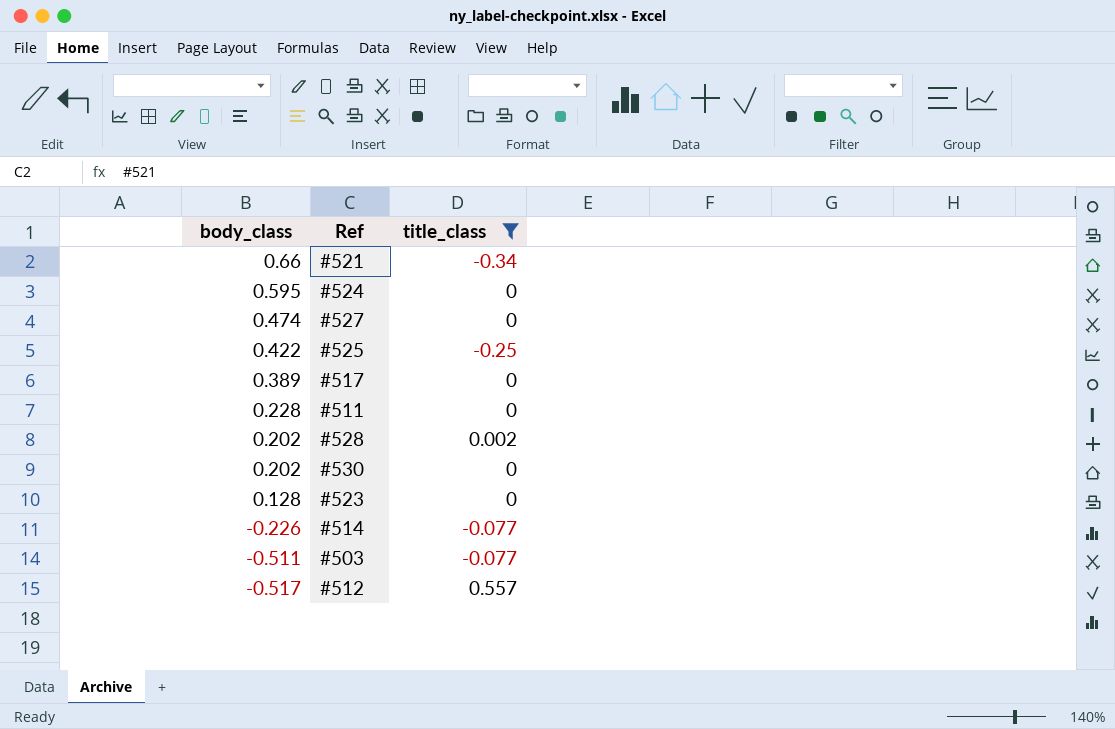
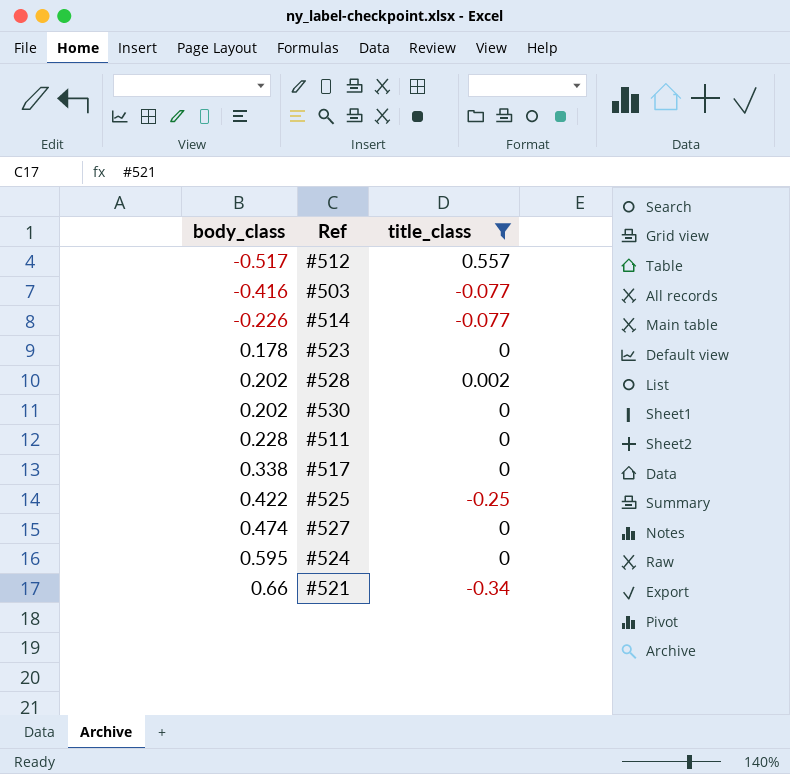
row order: body_class descending -> body_class ascending
#503 | body_class: -0.511 -> -0.416
#523 | body_class: 0.128 -> 0.178
#517 | body_class: 0.389 -> 0.338

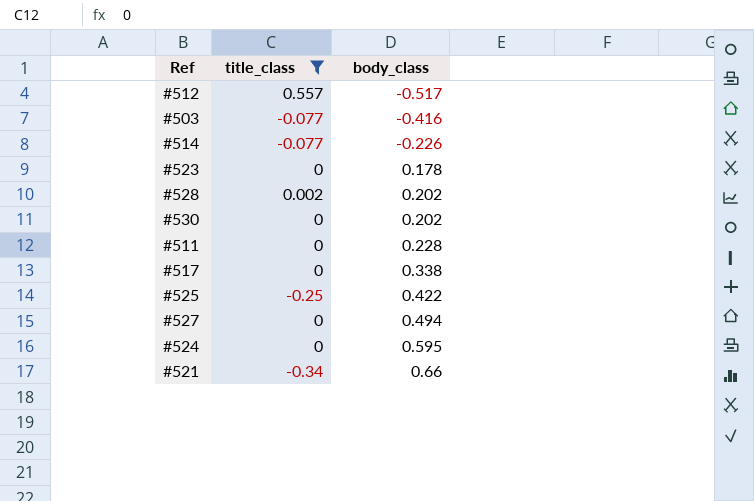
column body_class | position: 1 -> 3
#527 | body_class: 0.474 -> 0.494

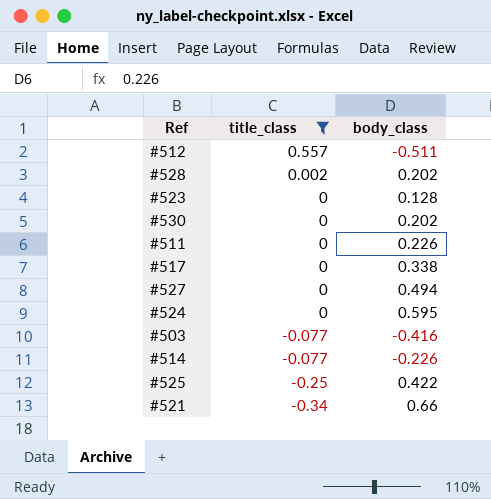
row order: body_class ascending -> title_class descending
#512 | body_class: -0.517 -> -0.511
#523 | body_class: 0.178 -> 0.128
#511 | body_class: 0.228 -> 0.226

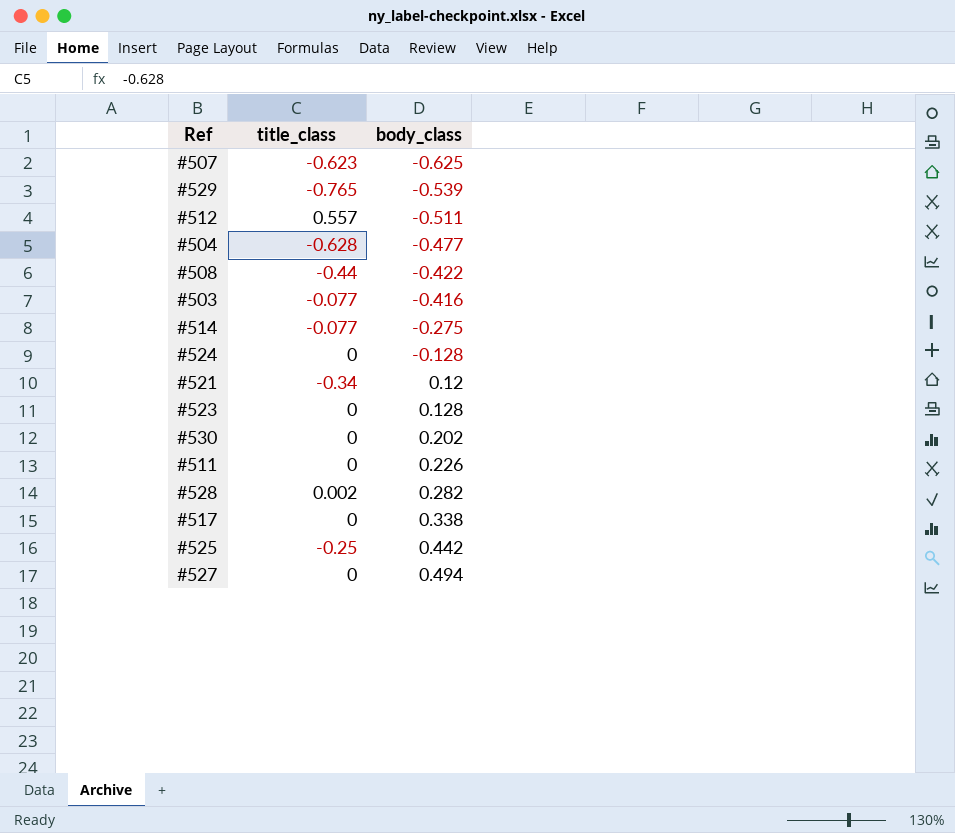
filter: title_class >= -0.34 -> none
row order: title_class descending -> body_class ascending
#514 | body_class: -0.226 -> -0.275
#524 | body_class: 0.595 -> -0.128
#521 | body_class: 0.66 -> 0.12
#528 | body_class: 0.202 -> 0.282
#525 | body_class: 0.422 -> 0.442

